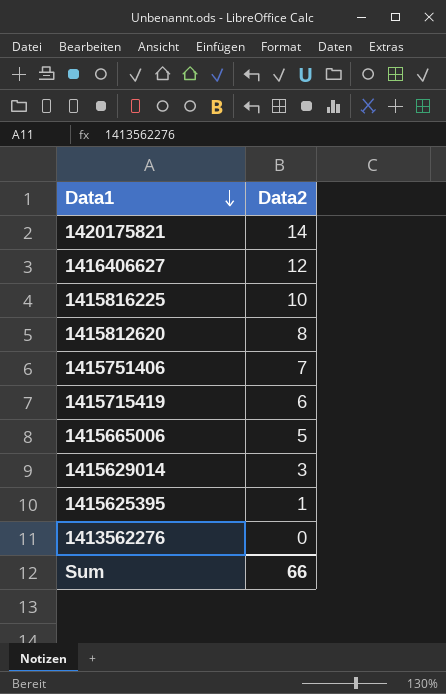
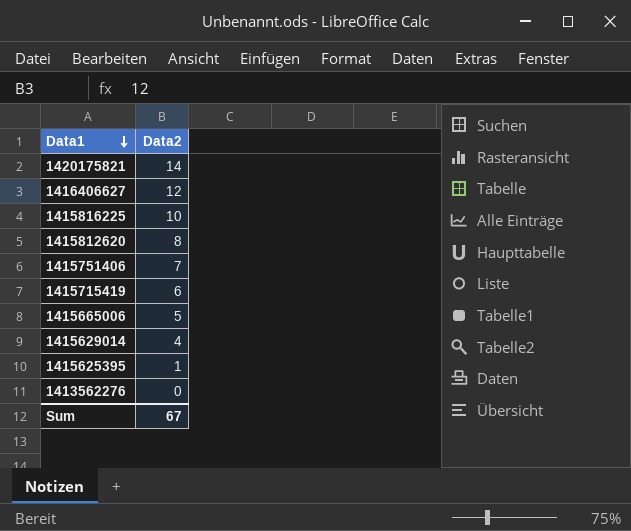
1415629014 | Data2: 3 -> 4
Sum | Data2: 66 -> 67

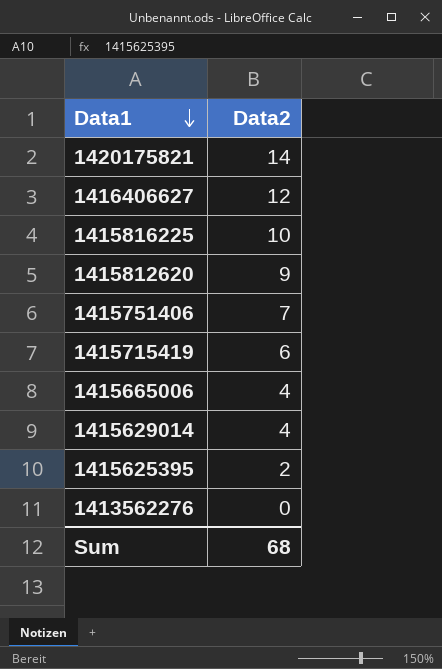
1415812620 | Data2: 8 -> 9
1415665006 | Data2: 5 -> 4
1415625395 | Data2: 1 -> 2
Sum | Data2: 67 -> 68

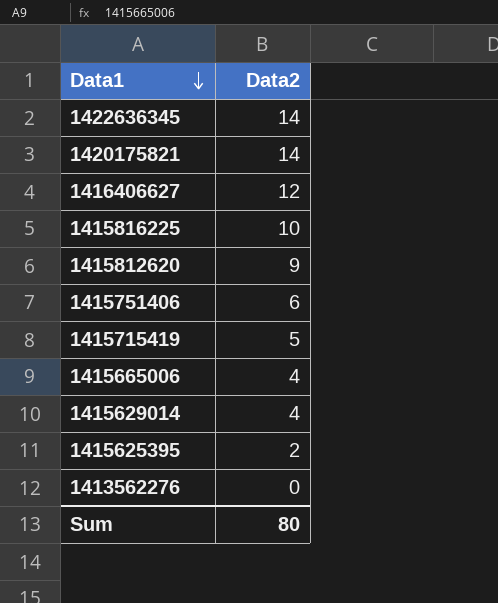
row 1422636345: none -> 14
1415751406 | Data2: 7 -> 6
1415715419 | Data2: 6 -> 5
Sum | Data2: 68 -> 80

